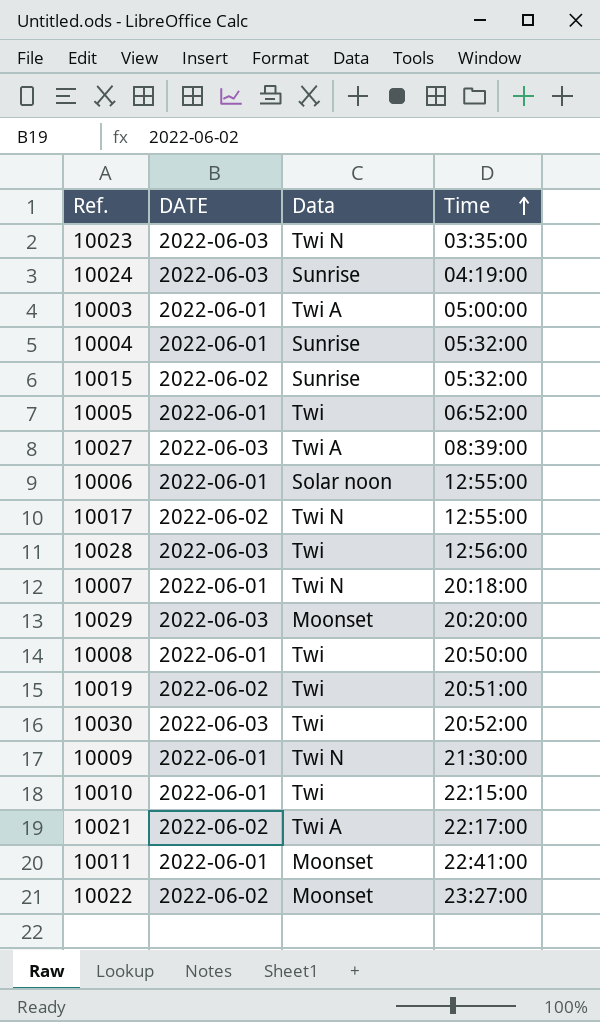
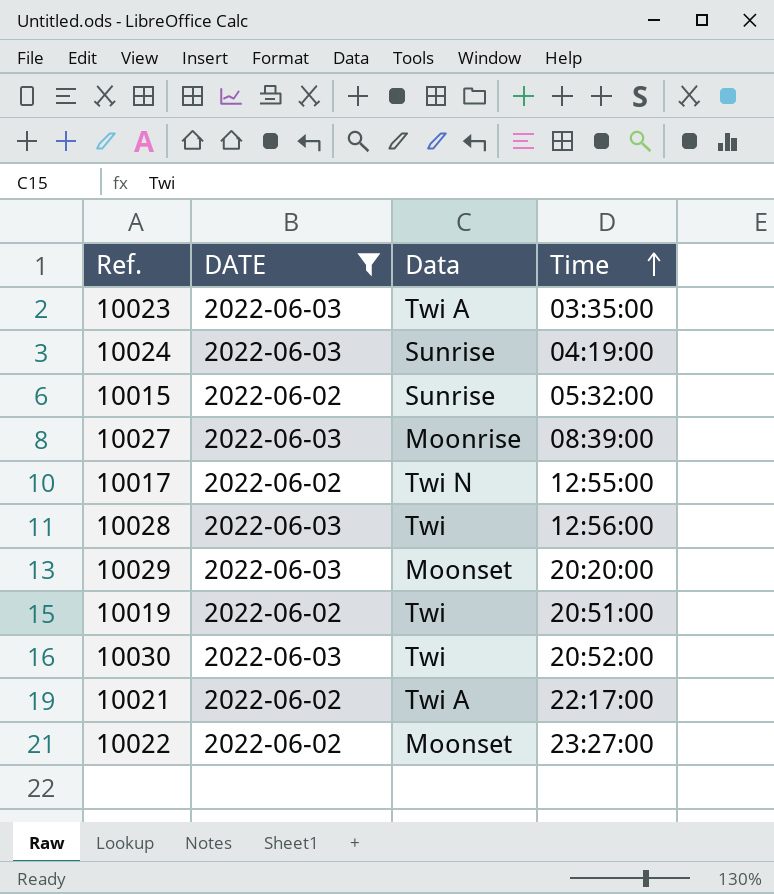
filter: none -> DATE != 2022-06-01
10023 | Data: Twi N -> Twi A
10027 | Data: Twi A -> Moonrise

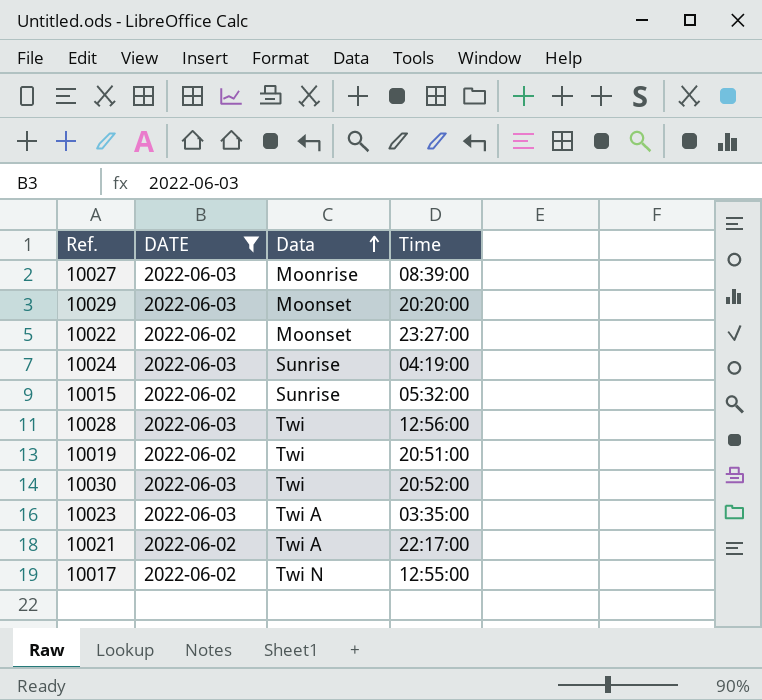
row order: Time ascending -> Data ascending

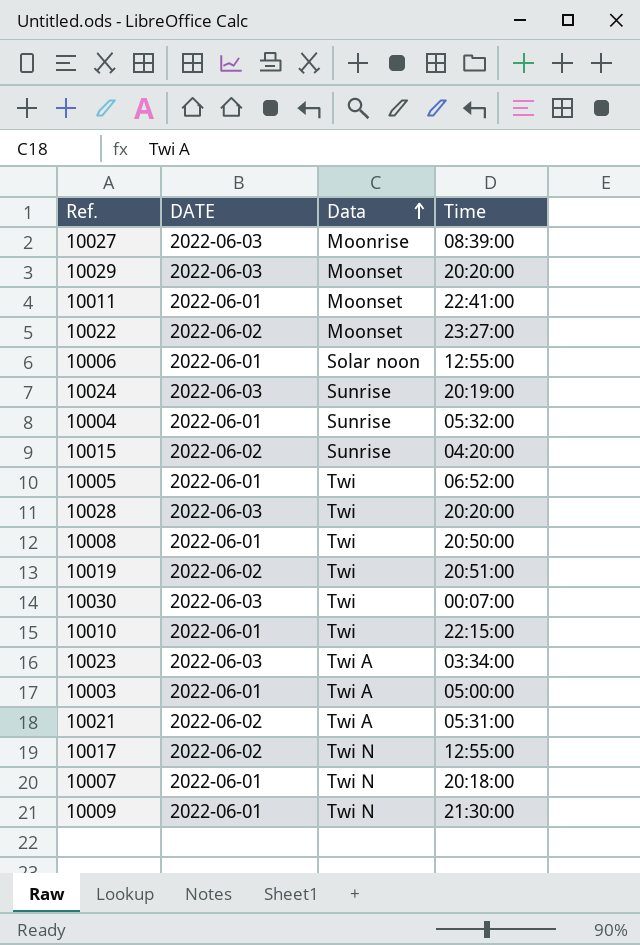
filter: DATE != 2022-06-01 -> none
10024 | Time: 04:19:00 -> 20:19:00
10015 | Time: 05:32:00 -> 04:20:00
10028 | Time: 12:56:00 -> 20:20:00
10030 | Time: 20:52:00 -> 00:07:00
10023 | Time: 03:35:00 -> 03:34:00
10021 | Time: 22:17:00 -> 05:31:00

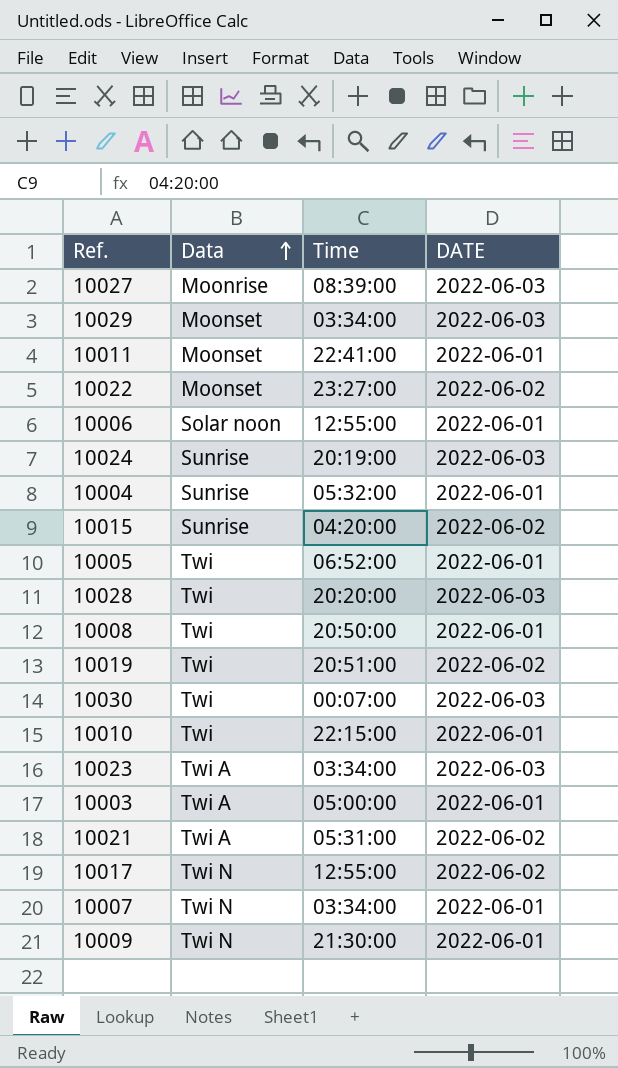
column DATE | position: 2 -> 4
10029 | Time: 20:20:00 -> 03:34:00
10007 | Time: 20:18:00 -> 03:34:00

